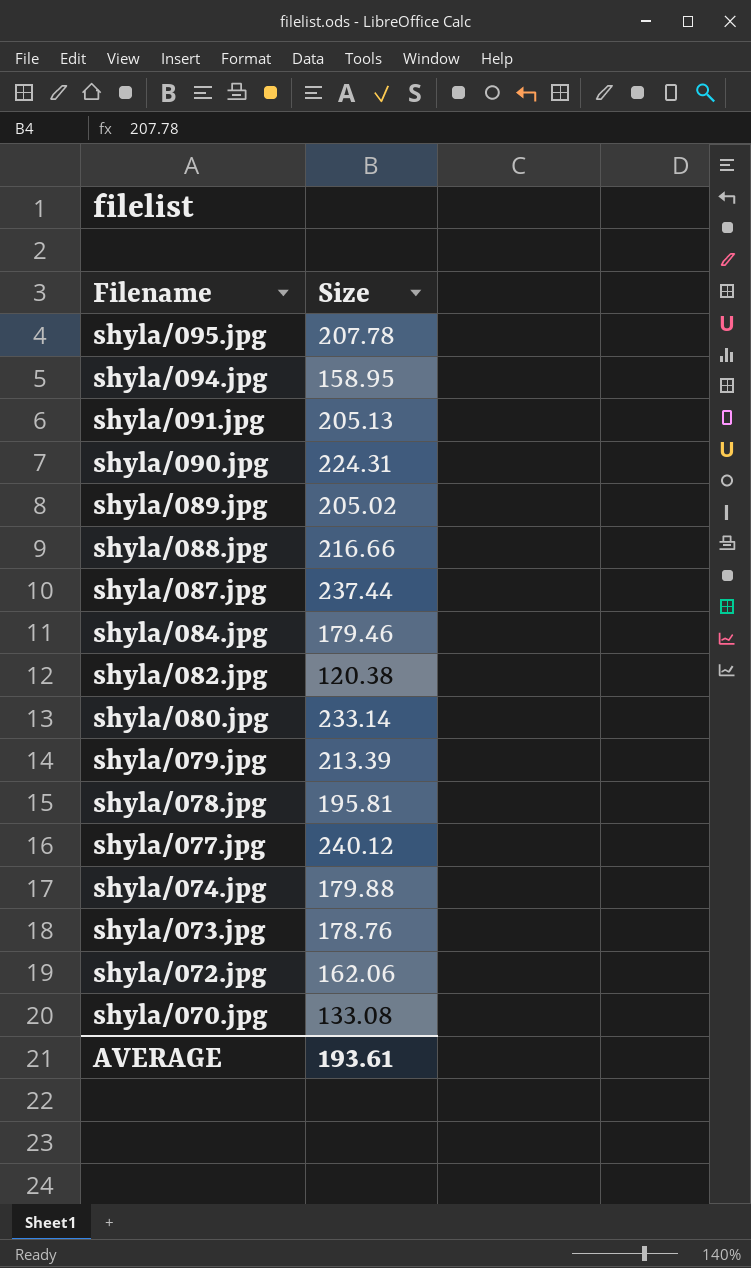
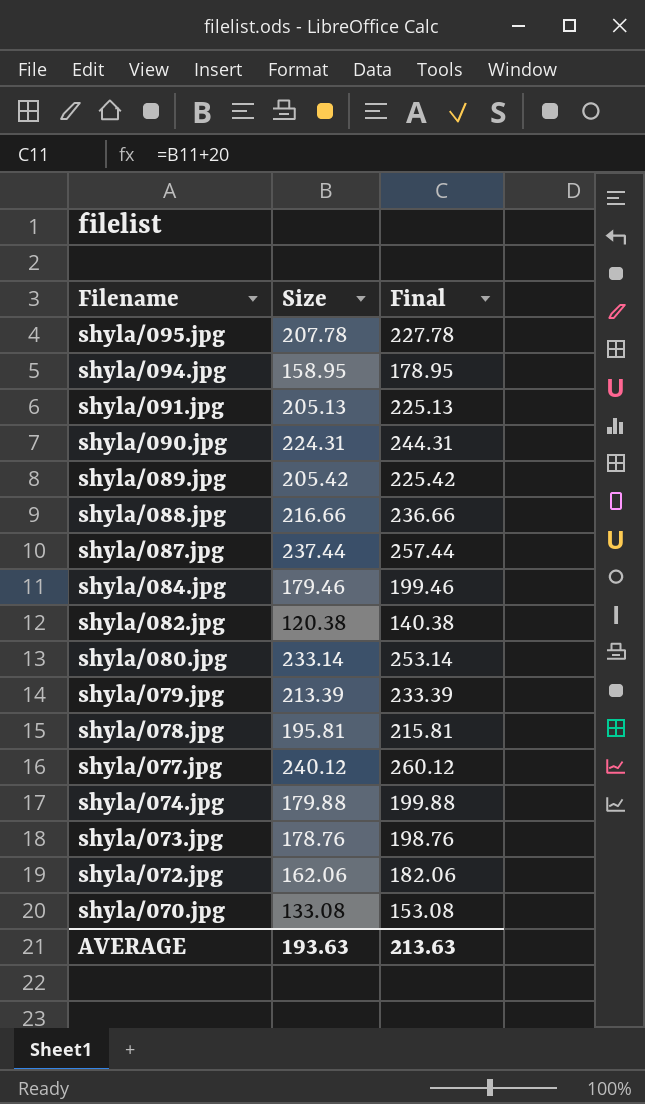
column Final | formula: none -> [Size] + 20
shyla/089.jpg | Size: 205.02 -> 205.42
AVERAGE | Size: 193.61 -> 193.63

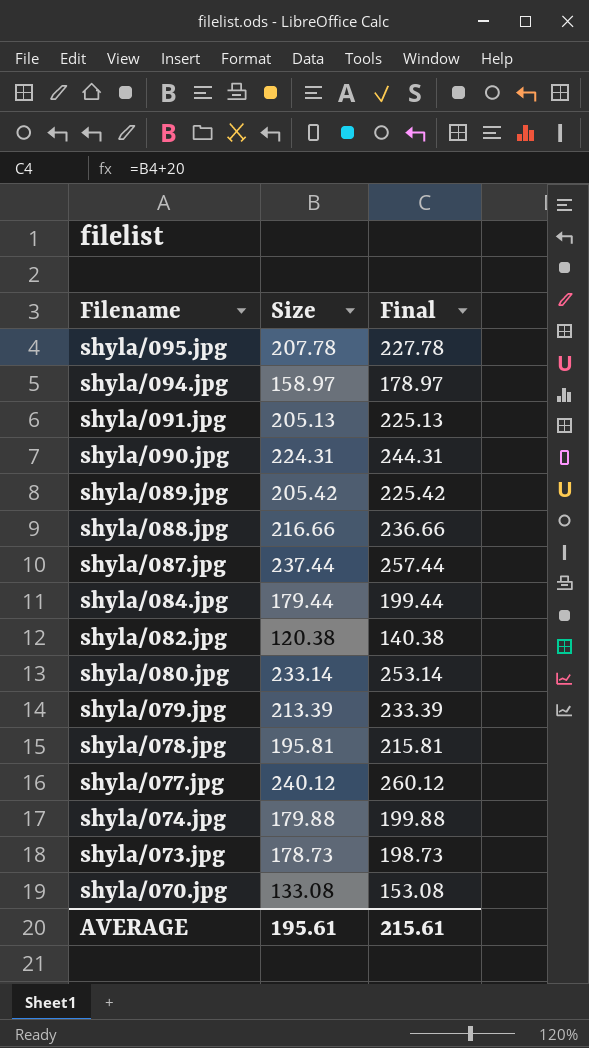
row shyla/072.jpg: 162.06 | 182.06 -> none
shyla/094.jpg | Size: 158.95 -> 158.97
shyla/094.jpg | Final: 178.95 -> 178.97
shyla/084.jpg | Size: 179.46 -> 179.44
shyla/084.jpg | Final: 199.46 -> 199.44
shyla/073.jpg | Size: 178.76 -> 178.73
shyla/073.jpg | Final: 198.76 -> 198.73
AVERAGE | Size: 193.63 -> 195.61
AVERAGE | Final: 213.63 -> 215.61

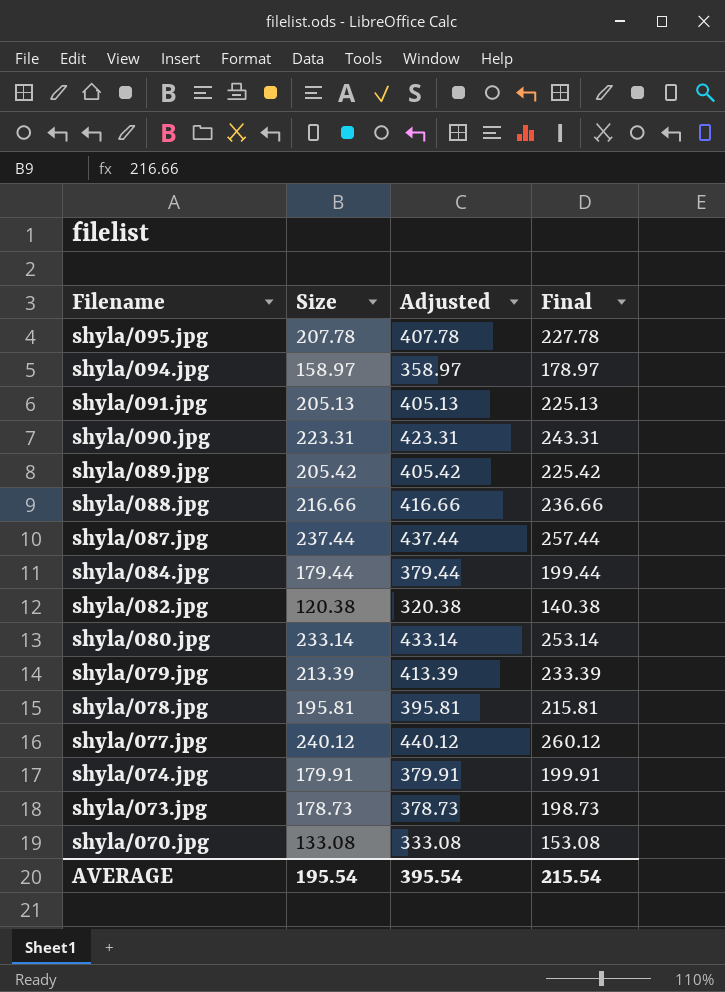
column Adjusted | formula: none -> [Size] + 200
shyla/090.jpg | Size: 224.31 -> 223.31
shyla/090.jpg | Final: 244.31 -> 243.31
shyla/074.jpg | Size: 179.88 -> 179.91
shyla/074.jpg | Final: 199.88 -> 199.91
AVERAGE | Size: 195.61 -> 195.54
AVERAGE | Final: 215.61 -> 215.54

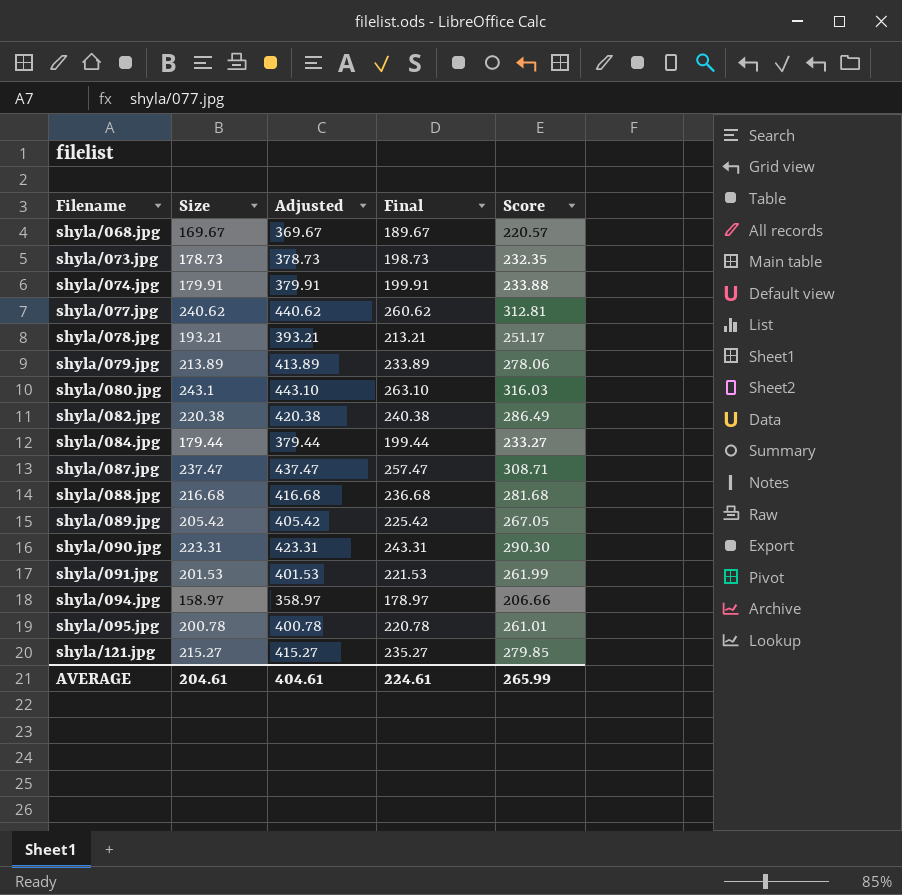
row order: Filename descending -> Filename ascending
column Score | formula: none -> [Size] * 1.3
row shyla/070.jpg: 133.08 | 333.08 | 153.08 -> none
row shyla/068.jpg: none -> 169.67 | 369.67 | 189.67 | 220.57
shyla/077.jpg | Size: 240.12 -> 240.62
shyla/077.jpg | Adjusted: 440.12 -> 440.62
shyla/077.jpg | Final: 260.12 -> 260.62
shyla/078.jpg | Size: 195.81 -> 193.21
shyla/078.jpg | Adjusted: 395.81 -> 393.21
shyla/078.jpg | Final: 215.81 -> 213.21
shyla/079.jpg | Size: 213.39 -> 213.89
shyla/079.jpg | Adjusted: 413.39 -> 413.89
shyla/079.jpg | Final: 233.39 -> 233.89
shyla/080.jpg | Size: 233.14 -> 243.1
shyla/080.jpg | Adjusted: 433.14 -> 443.10
shyla/080.jpg | Final: 253.14 -> 263.10
shyla/082.jpg | Size: 120.38 -> 220.38
shyla/082.jpg | Adjusted: 320.38 -> 420.38
shyla/082.jpg | Final: 140.38 -> 240.38
shyla/087.jpg | Size: 237.44 -> 237.47
shyla/087.jpg | Adjusted: 437.44 -> 437.47
shyla/087.jpg | Final: 257.44 -> 257.47
shyla/088.jpg | Size: 216.66 -> 216.68
shyla/088.jpg | Adjusted: 416.66 -> 416.68
shyla/088.jpg | Final: 236.66 -> 236.68
shyla/091.jpg | Size: 205.13 -> 201.53
shyla/091.jpg | Adjusted: 405.13 -> 401.53
shyla/091.jpg | Final: 225.13 -> 221.53
shyla/095.jpg | Size: 207.78 -> 200.78
shyla/095.jpg | Adjusted: 407.78 -> 400.78
shyla/095.jpg | Final: 227.78 -> 220.78
row shyla/121.jpg: none -> 215.27 | 415.27 | 235.27 | 279.85
AVERAGE | Size: 195.54 -> 204.61
AVERAGE | Adjusted: 395.54 -> 404.61
AVERAGE | Final: 215.54 -> 224.61

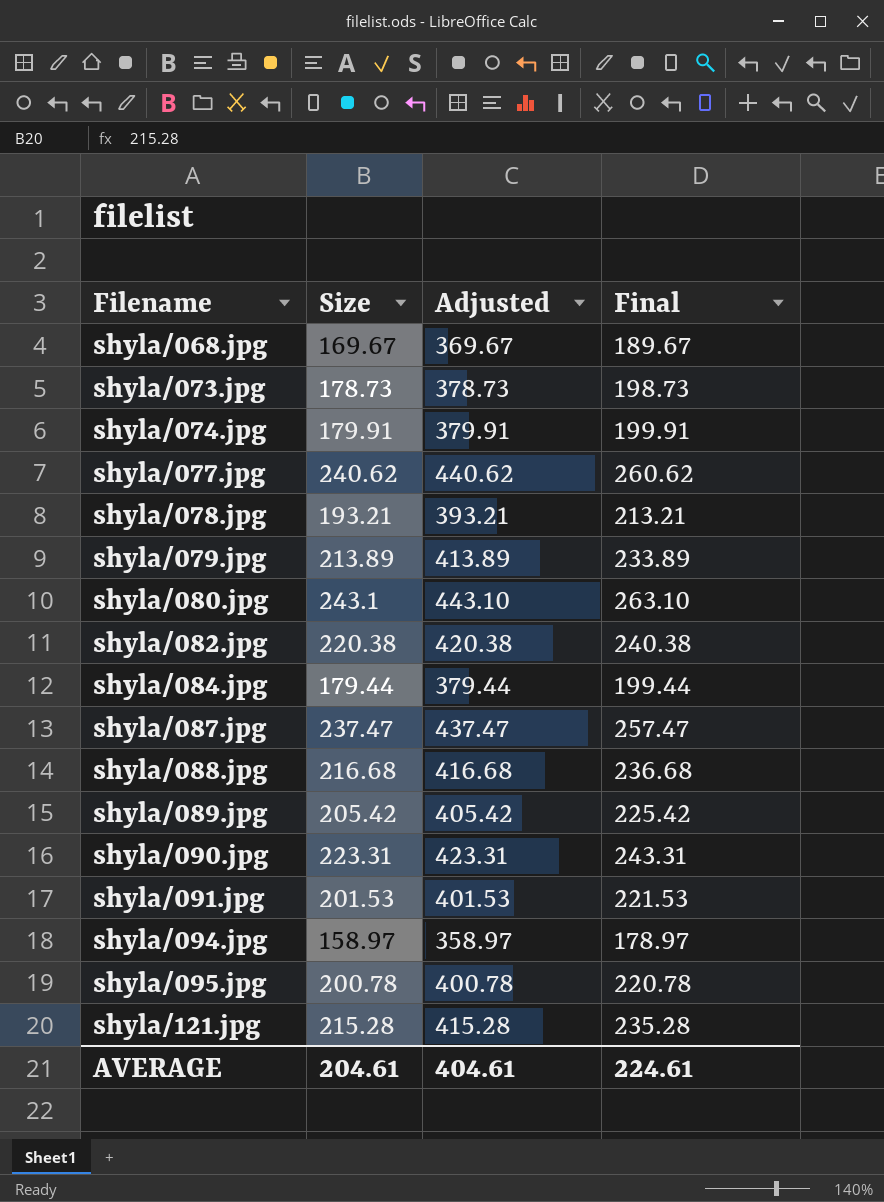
column Score | formula: [Size] * 1.3 -> none
shyla/121.jpg | Size: 215.27 -> 215.28
shyla/121.jpg | Adjusted: 415.27 -> 415.28
shyla/121.jpg | Final: 235.27 -> 235.28

